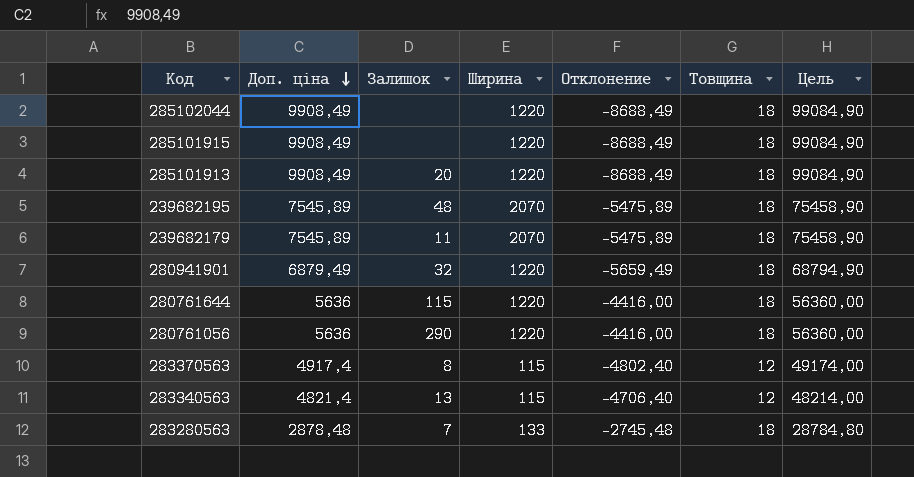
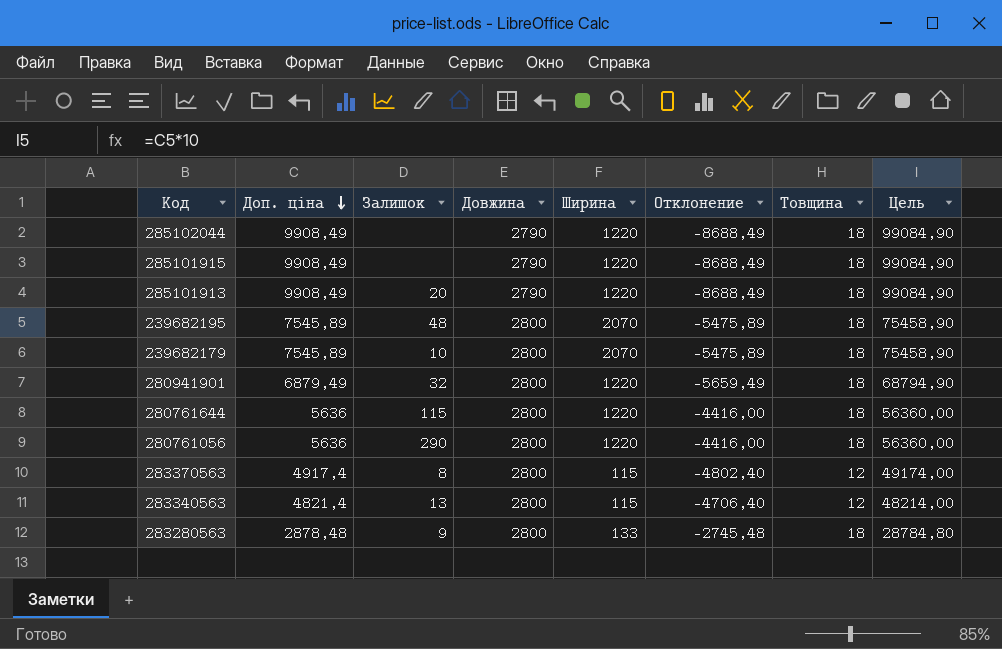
column Довжина | position: none -> 4
239682179 | Залишок: 11 -> 10
283280563 | Залишок: 7 -> 9

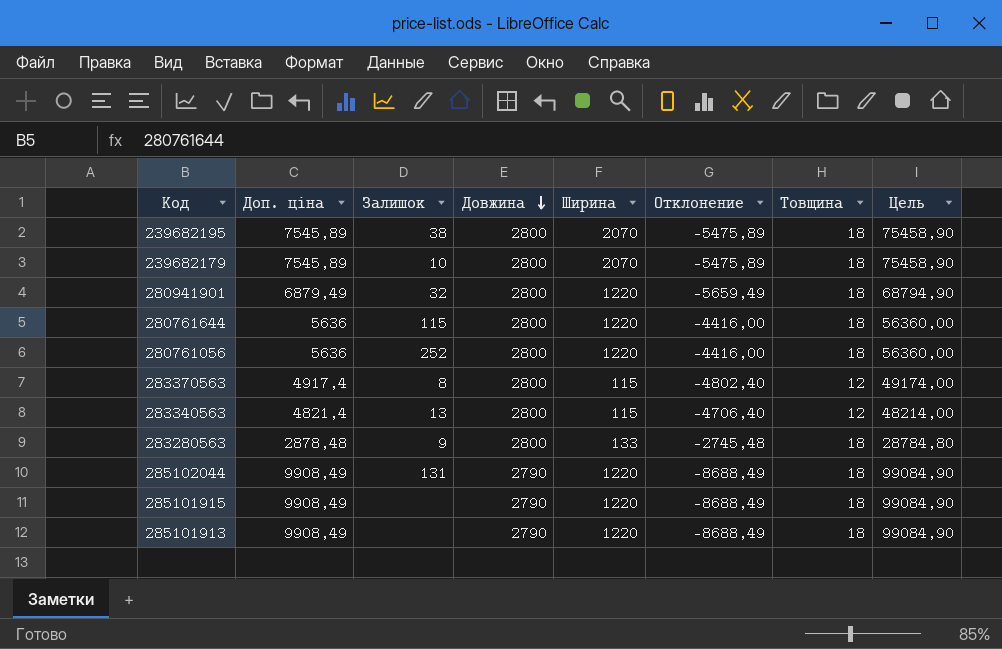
row order: Доп. ціна descending -> Довжина descending
239682195 | Залишок: 48 -> 38
280761056 | Залишок: 290 -> 252
285102044 | Залишок: none -> 131
285101913 | Залишок: 20 -> none

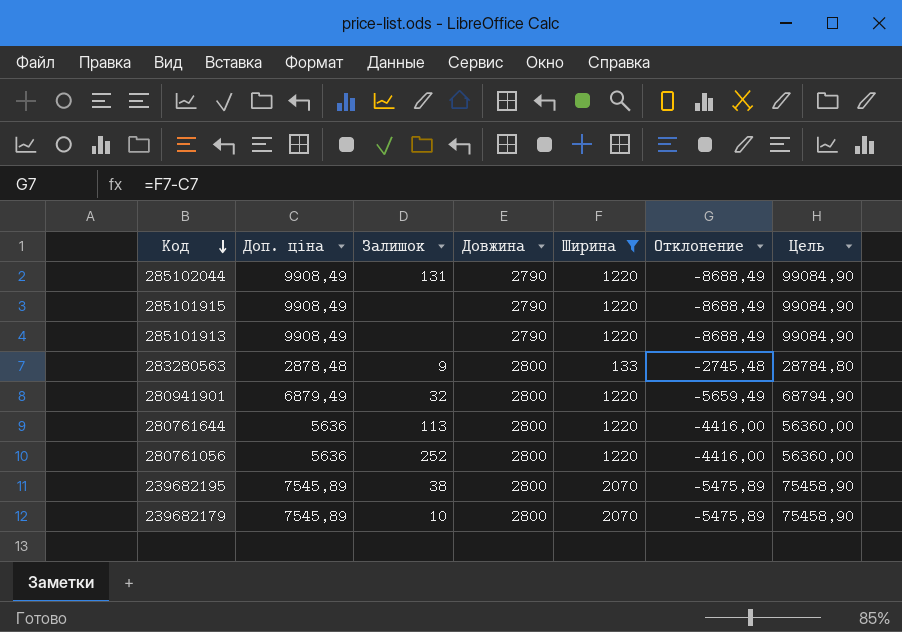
filter: none -> Ширина != 115
row order: Довжина descending -> Код descending
column Товщина | position: 7 -> none
280761644 | Залишок: 115 -> 113

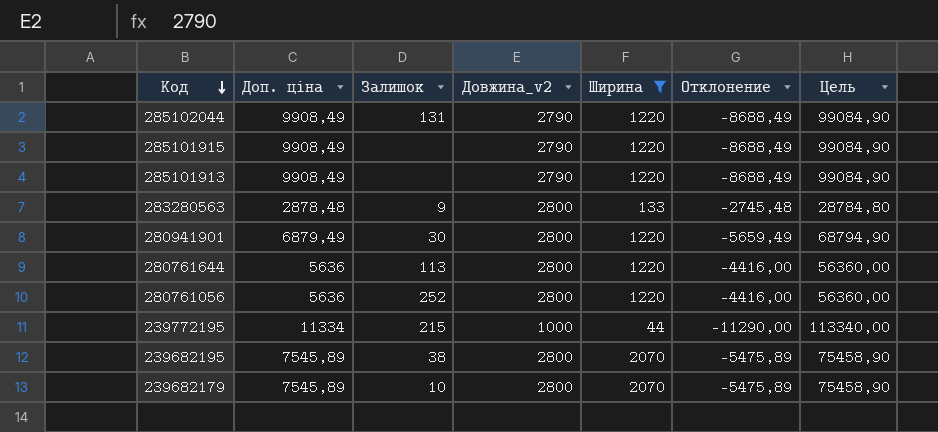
column name: Довжина -> Довжина_v2
280941901 | Залишок: 32 -> 30
row 239772195: none -> 11334 | 215 | 1000 | 44 | -11290,00 | 113340,00

